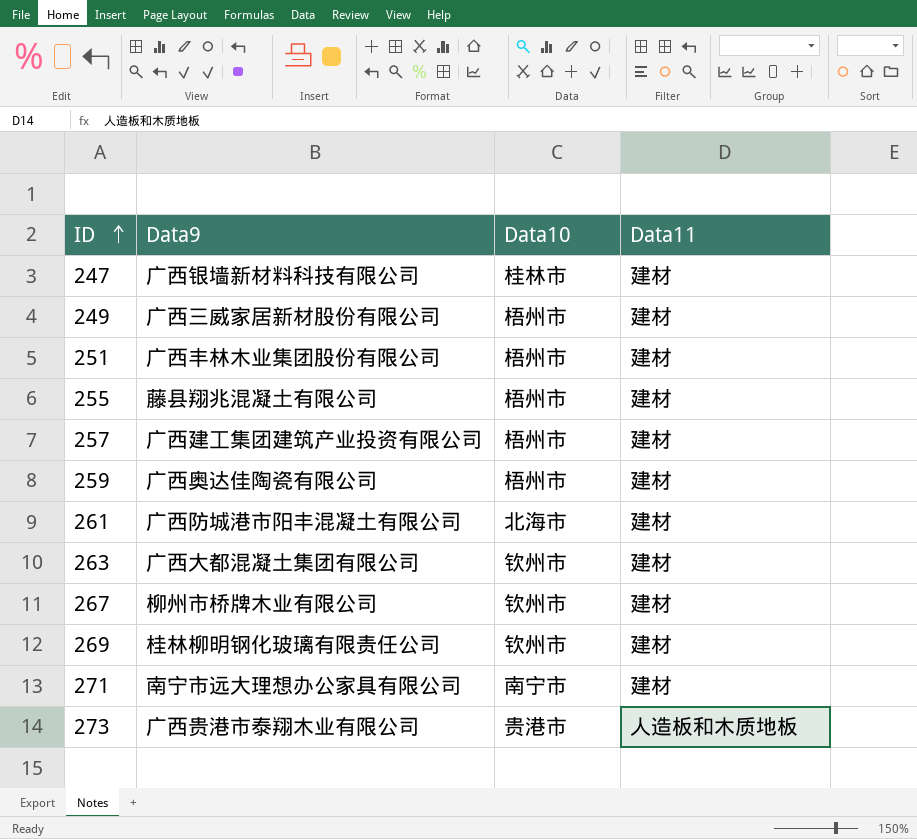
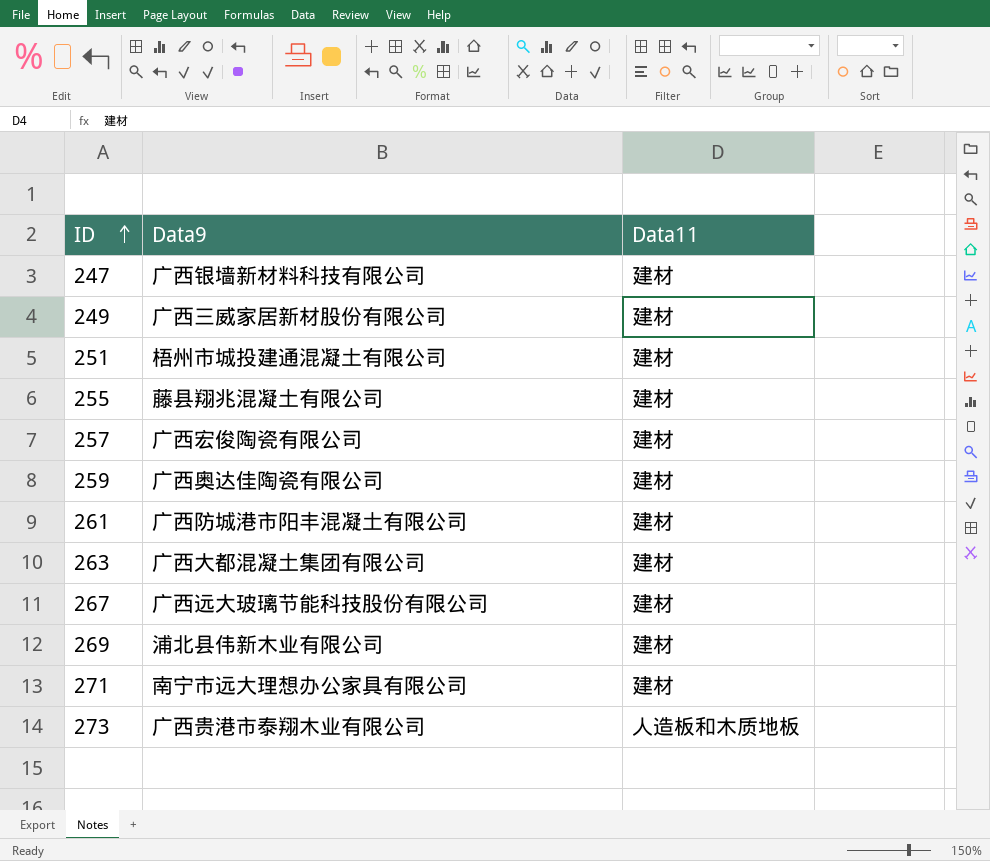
column Data10 | position: 3 -> none
251 | Data9: 广西丰林木业集团股份有限公司 -> 梧州市城投建通混凝土有限公司
257 | Data9: 广西建工集团建筑产业投资有限公司 -> 广西宏俊陶瓷有限公司
267 | Data9: 柳州市桥牌木业有限公司 -> 广西远大玻璃节能科技股份有限公司
269 | Data9: 桂林柳明钢化玻璃有限责任公司 -> 浦北县伟新木业有限公司

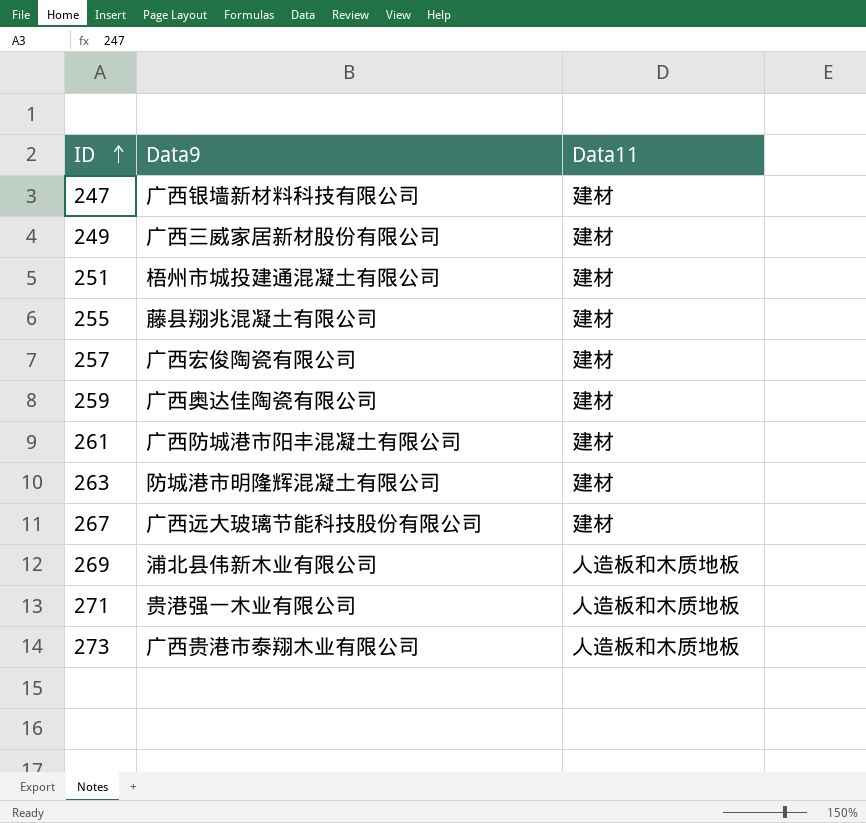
263 | Data9: 广西大都混凝土集团有限公司 -> 防城港市明隆辉混凝土有限公司
269 | Data11: 建材 -> 人造板和木质地板
271 | Data9: 南宁市远大理想办公家具有限公司 -> 贵港强一木业有限公司
271 | Data11: 建材 -> 人造板和木质地板

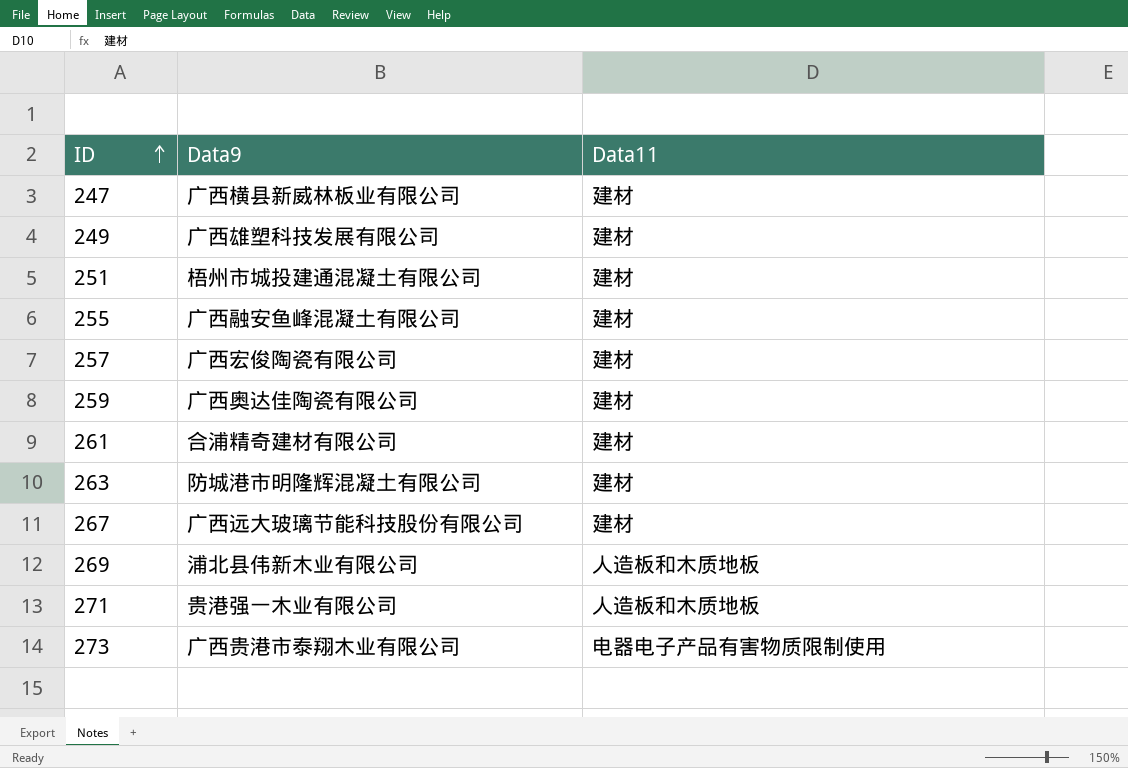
247 | Data9: 广西银墙新材料科技有限公司 -> 广西横县新威林板业有限公司
249 | Data9: 广西三威家居新材股份有限公司 -> 广西雄塑科技发展有限公司
255 | Data9: 藤县翔兆混凝土有限公司 -> 广西融安鱼峰混凝土有限公司
261 | Data9: 广西防城港市阳丰混凝土有限公司 -> 合浦精奇建材有限公司
273 | Data11: 人造板和木质地板 -> 电器电子产品有害物质限制使用

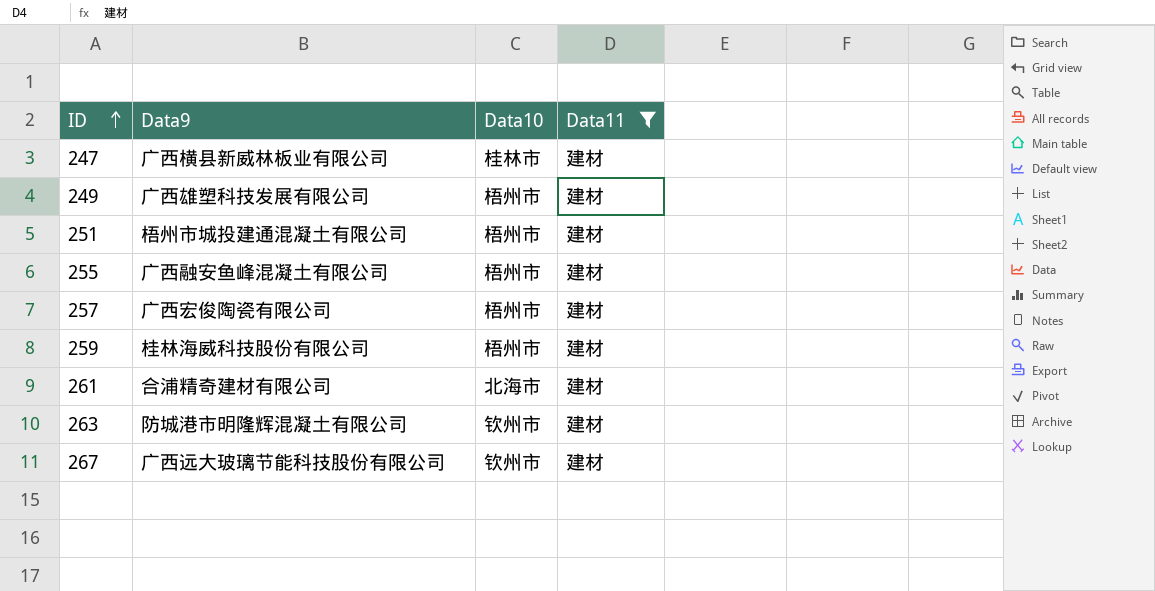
filter: none -> Data11 = 建材
column Data10 | position: none -> 3
259 | Data9: 广西奥达佳陶瓷有限公司 -> 桂林海威科技股份有限公司

